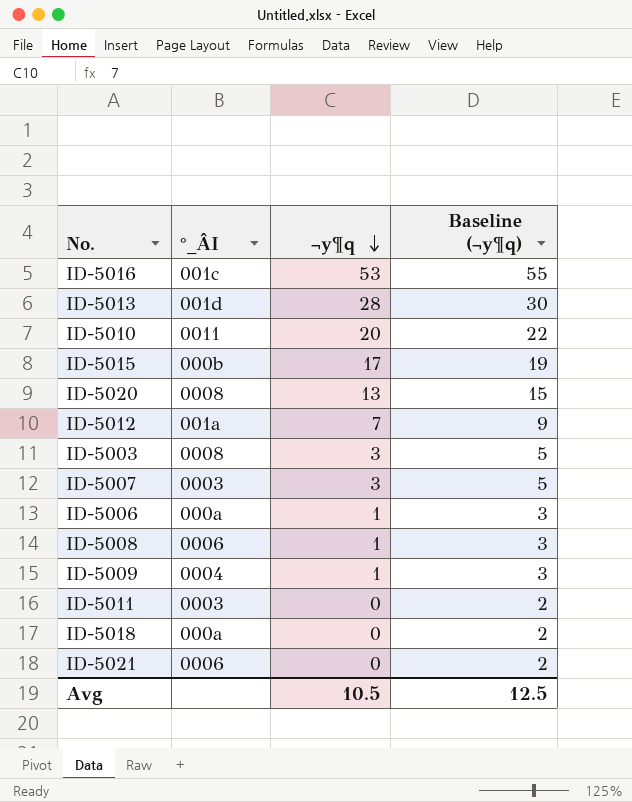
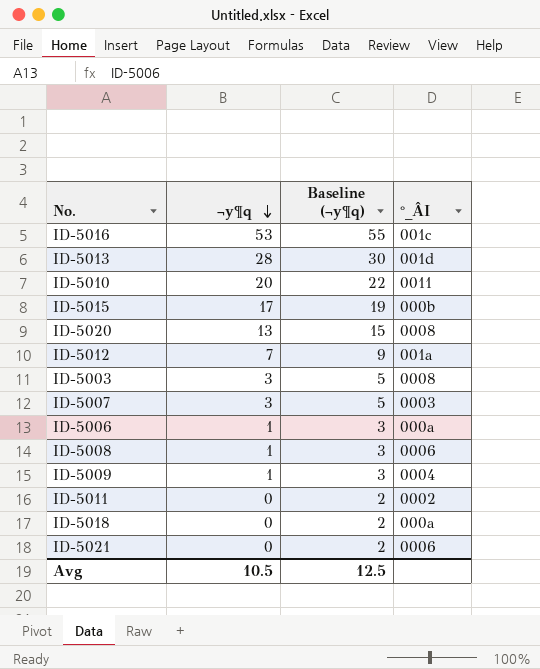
column °_ÂI | position: 2 -> 4
ID-5011 | °_ÂI: 0003 -> 0002

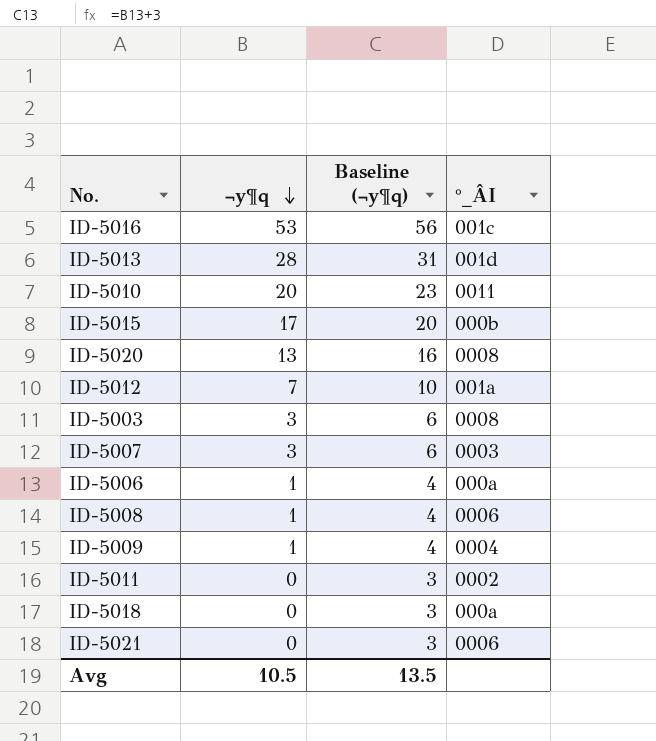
column Baseline (¬y¶q) | formula: [¬y¶q] + 2 -> [¬y¶q] + 3
Avg | Baseline (¬y¶q): 12.5 -> 13.5

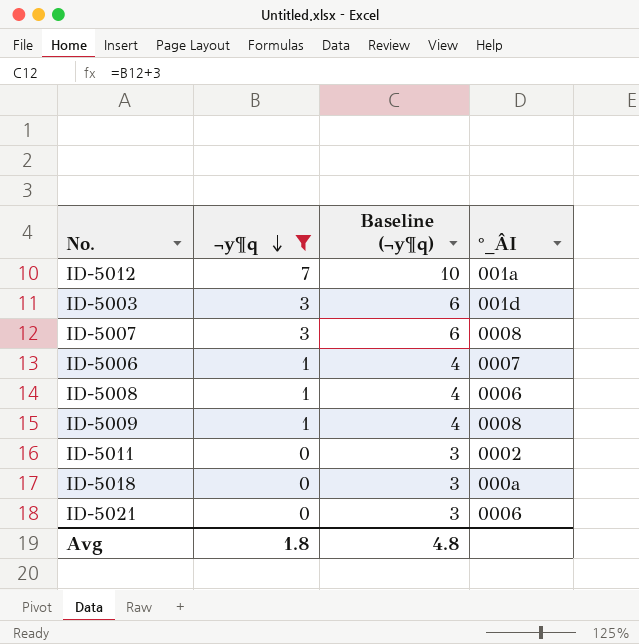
filter: none -> ¬y¶q <= 7
ID-5003 | °_ÂI: 0008 -> 001d
ID-5007 | °_ÂI: 0003 -> 0008
ID-5006 | °_ÂI: 000a -> 0007
ID-5009 | °_ÂI: 0004 -> 0008
Avg | ¬y¶q: 10.5 -> 1.8
Avg | Baseline (¬y¶q): 13.5 -> 4.8

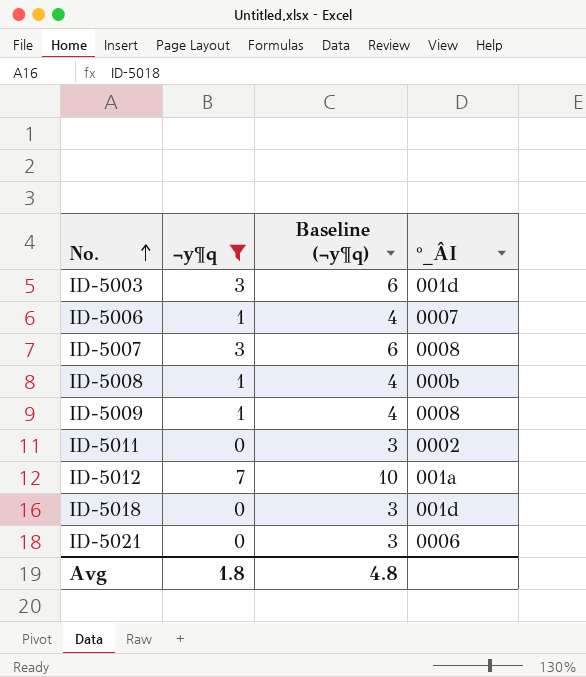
row order: ¬y¶q descending -> No. ascending
ID-5008 | °_ÂI: 0006 -> 000b
ID-5018 | °_ÂI: 000a -> 001d

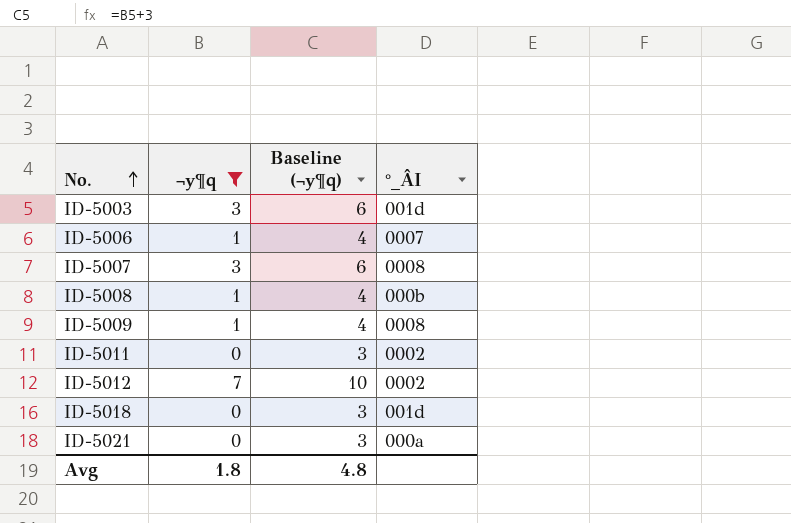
ID-5012 | °_ÂI: 001a -> 0002
ID-5021 | °_ÂI: 0006 -> 000a

